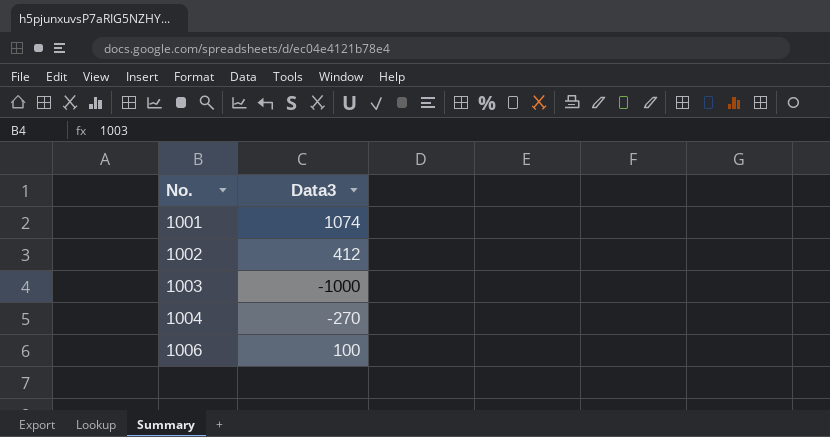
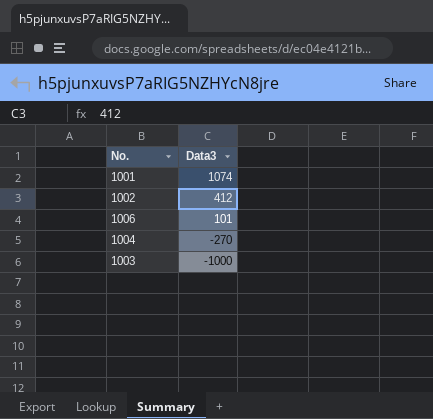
row order: No. ascending -> Data3 descending
1006 | Data3: 100 -> 101

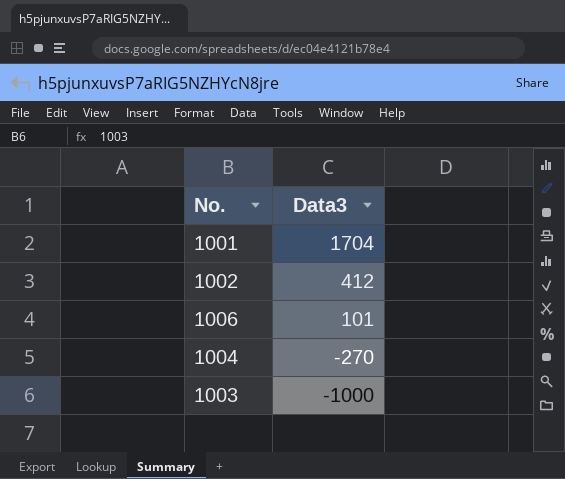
1001 | Data3: 1074 -> 1704

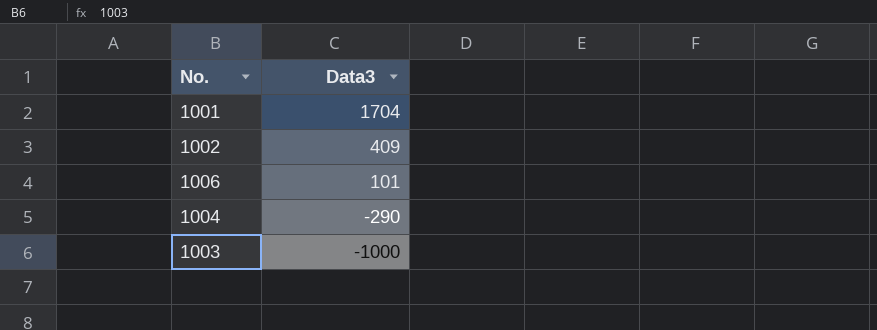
1002 | Data3: 412 -> 409
1004 | Data3: -270 -> -290

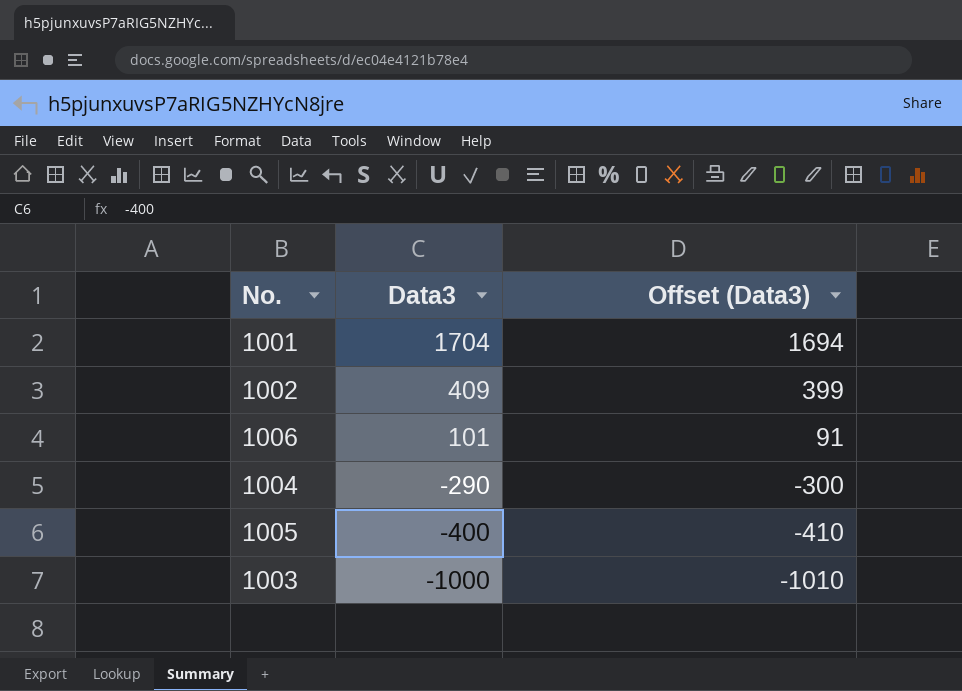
column Offset (Data3) | formula: none -> [Data3] - 10
row 1005: none -> -400 | -410

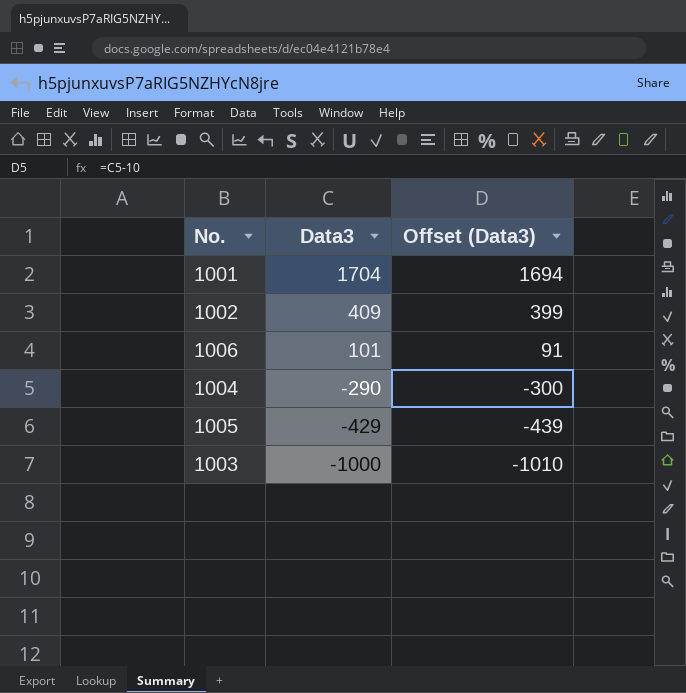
1005 | Data3: -400 -> -429
1005 | Offset (Data3): -410 -> -439

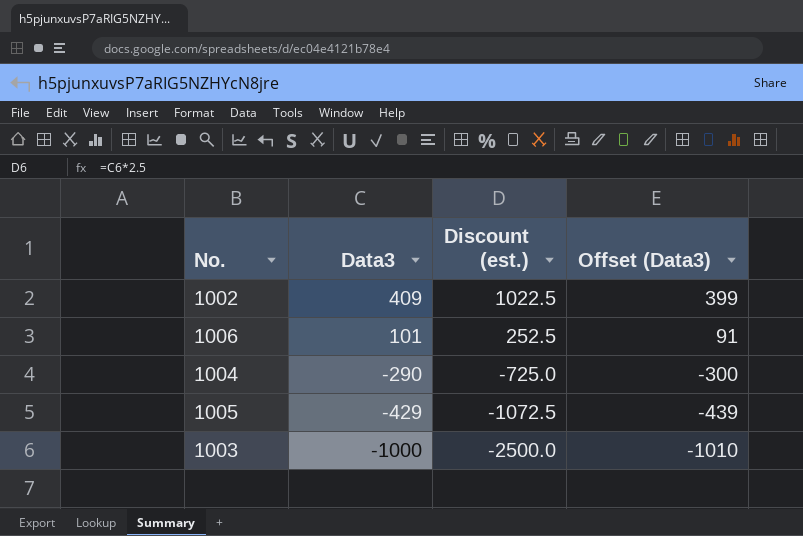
column Discount (est.) | formula: none -> [Data3] * 2.5
row 1001: 1704 | 1694 -> none

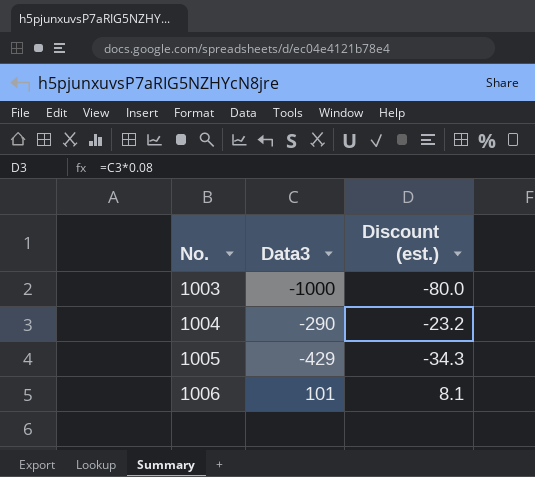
row order: Data3 descending -> No. ascending
column Offset (Data3) | formula: [Data3] - 10 -> none
column Discount (est.) | formula: [Data3] * 2.5 -> [Data3] * 0.08
row 1002: 409 | 1022.5 | 399 -> none

